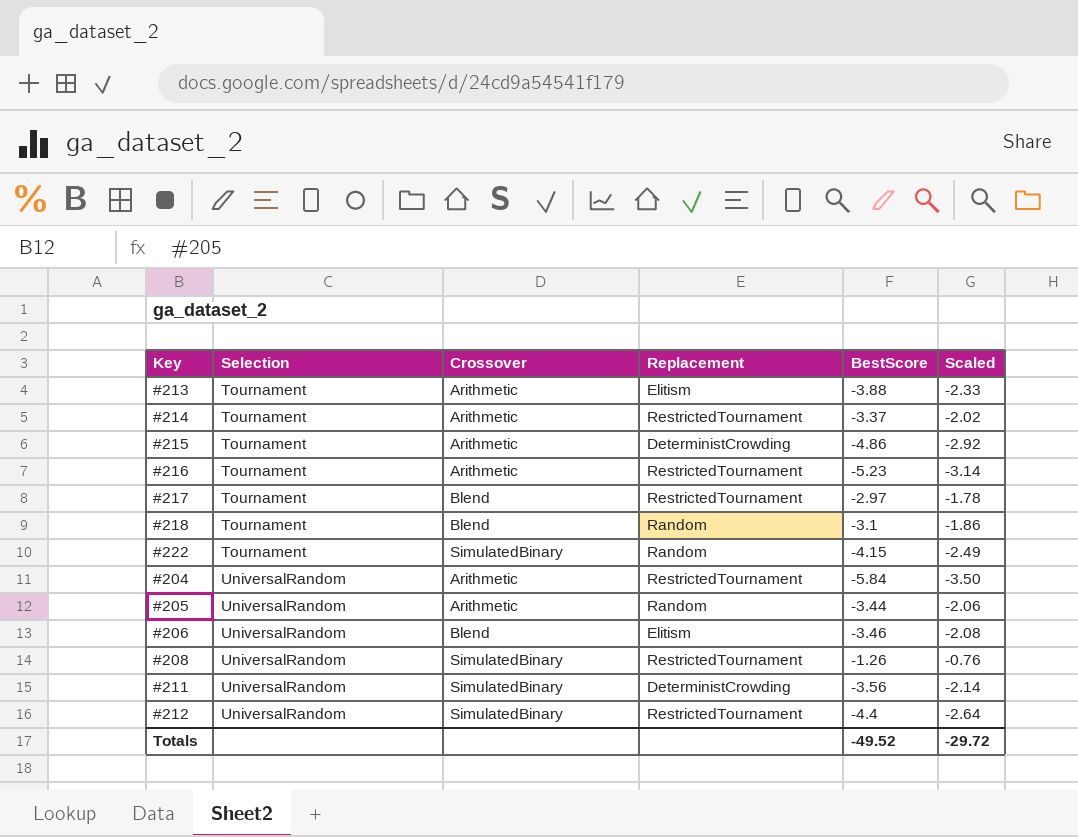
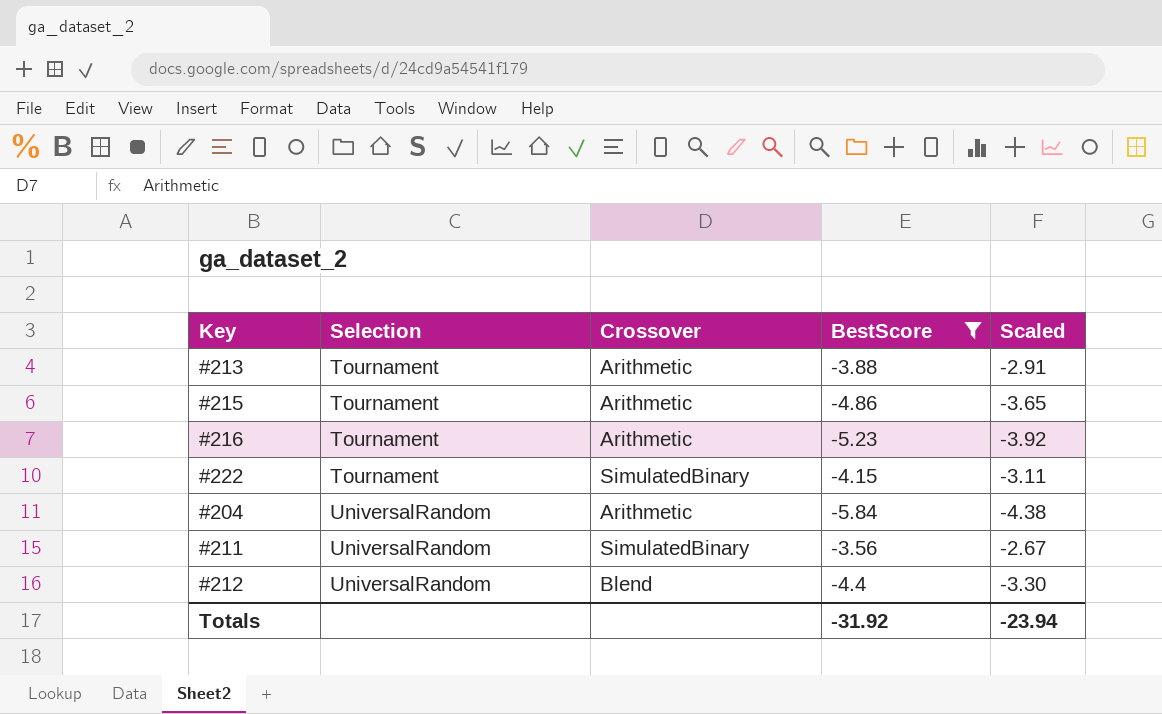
filter: none -> BestScore <= -3.56
column Replacement | position: 4 -> none
column Scaled | formula: [BestScore] * 0.6 -> [BestScore] * 0.75
#212 | Crossover: SimulatedBinary -> Blend
Totals | BestScore: -49.52 -> -31.92
Totals | Scaled: -29.72 -> -23.94

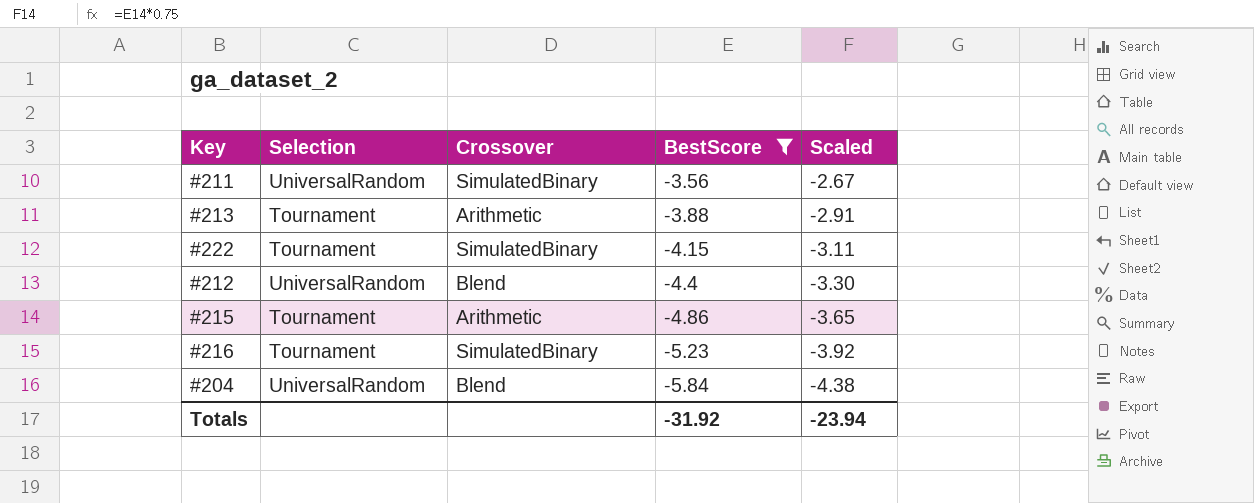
row order: Selection ascending -> BestScore descending
#216 | Crossover: Arithmetic -> SimulatedBinary
#204 | Crossover: Arithmetic -> Blend

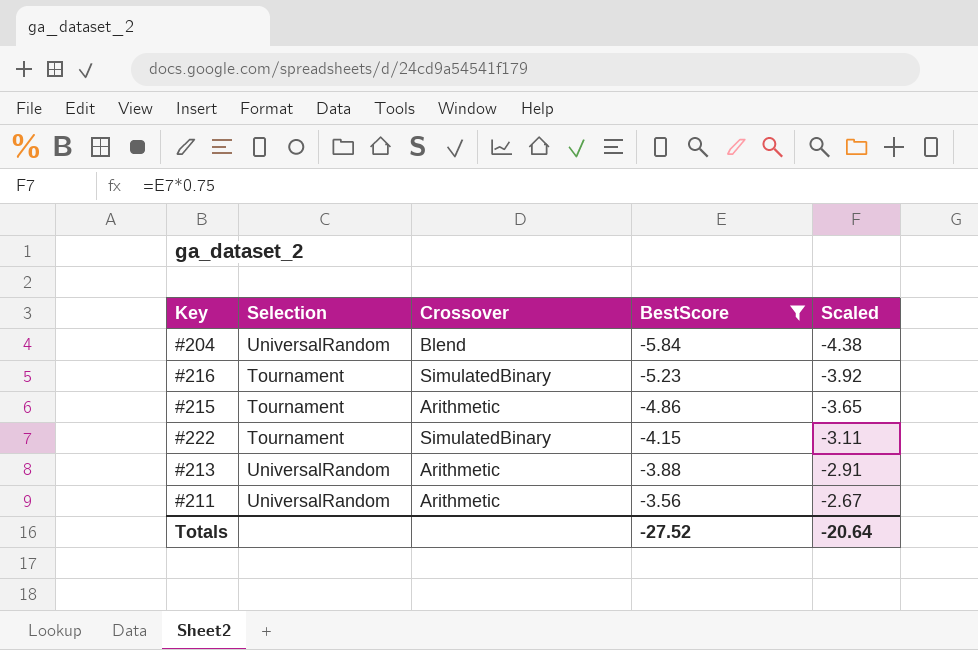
row order: BestScore descending -> BestScore ascending
row #212: UniversalRandom | Blend | -4.4 | -3.30 -> none
#213 | Selection: Tournament -> UniversalRandom
#211 | Crossover: SimulatedBinary -> Arithmetic
Totals | BestScore: -31.92 -> -27.52
Totals | Scaled: -23.94 -> -20.64

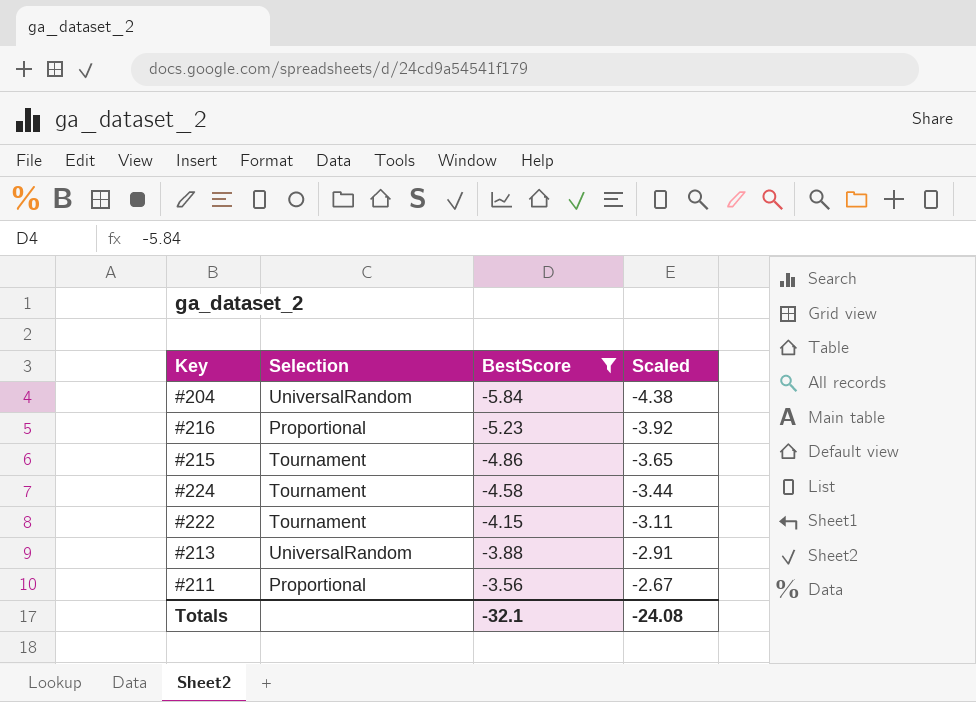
column Crossover | position: 3 -> none
#216 | Selection: Tournament -> Proportional
row #224: none -> Tournament | -4.58 | -3.44
#211 | Selection: UniversalRandom -> Proportional
Totals | BestScore: -27.52 -> -32.1
Totals | Scaled: -20.64 -> -24.08

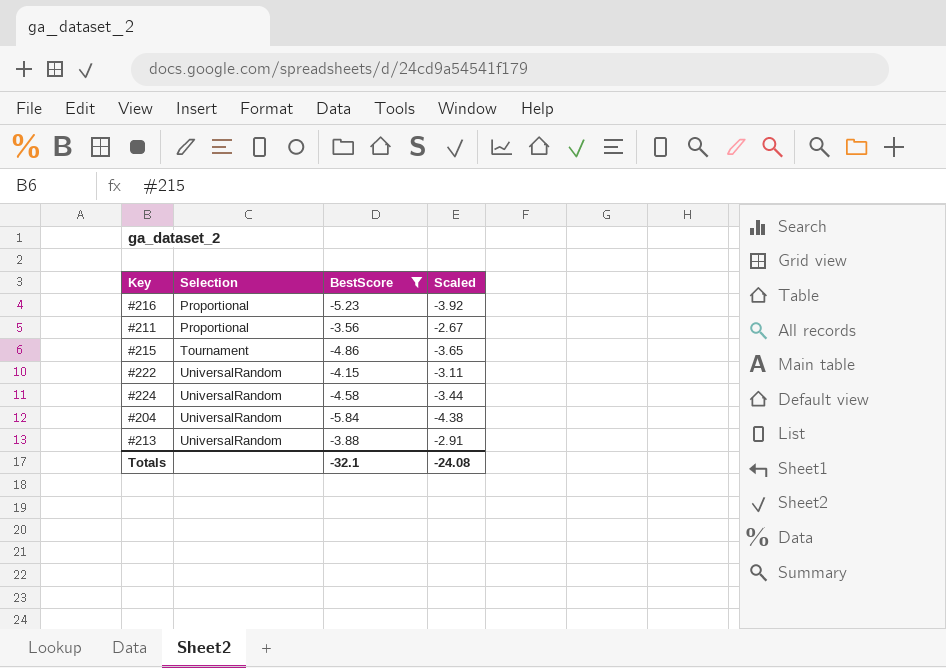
row order: BestScore ascending -> Selection ascending
#222 | Selection: Tournament -> UniversalRandom
#224 | Selection: Tournament -> UniversalRandom

